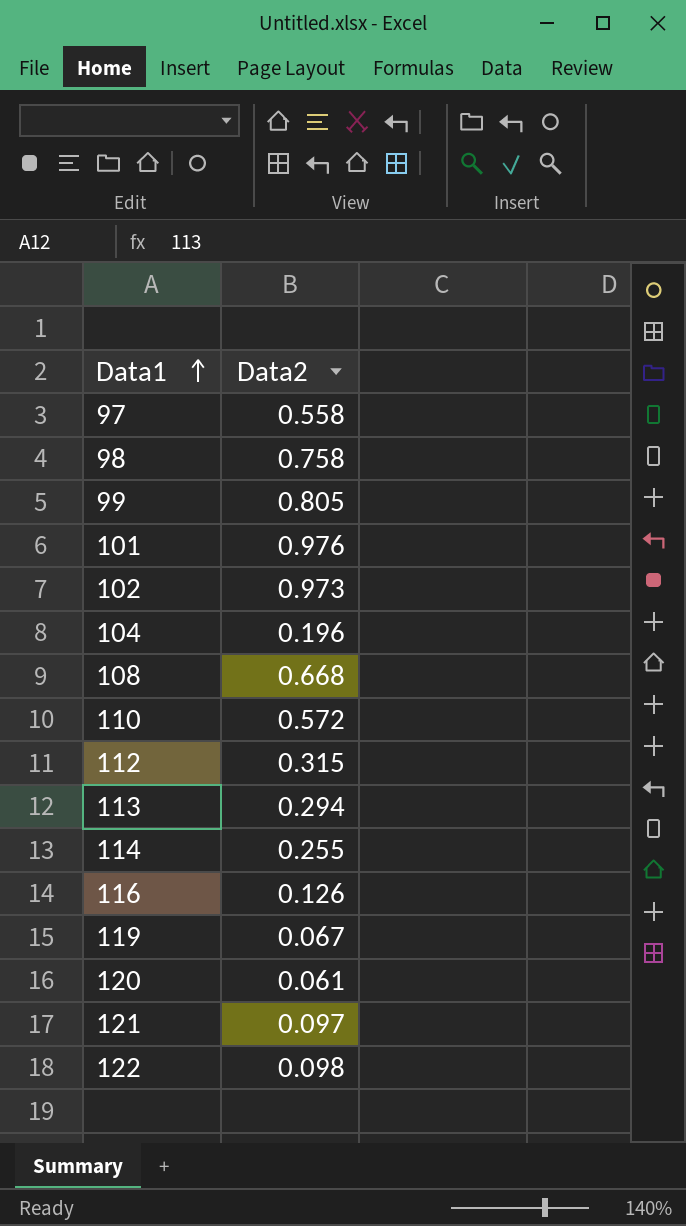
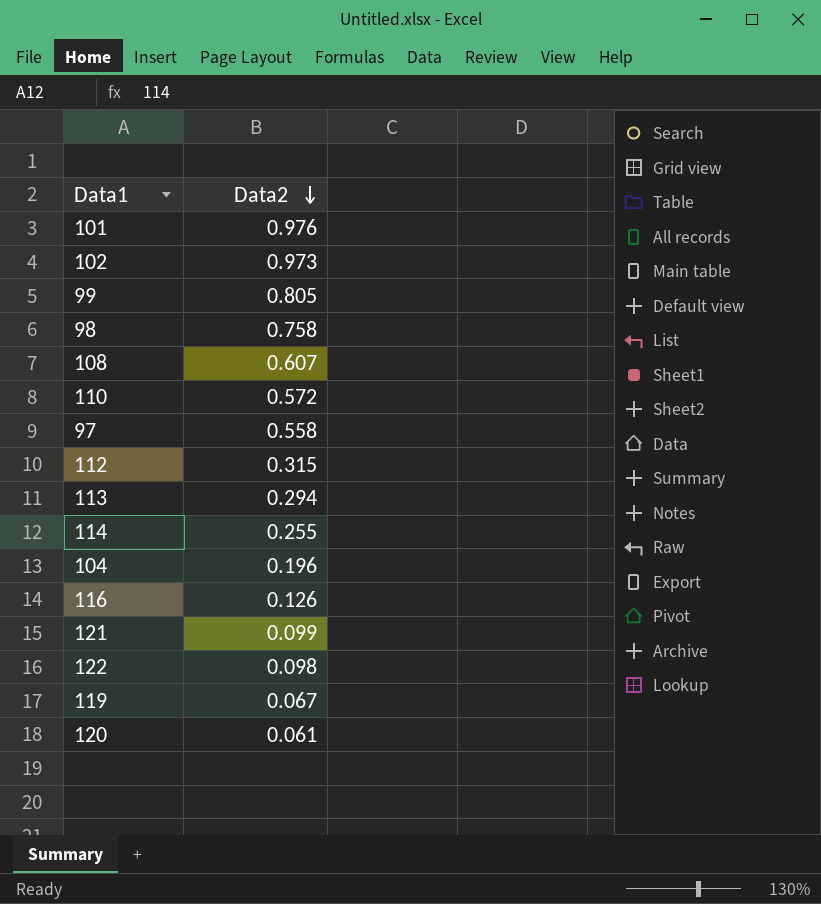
row order: Data1 ascending -> Data2 descending
108 | Data2: 0.668 -> 0.607
121 | Data2: 0.097 -> 0.099

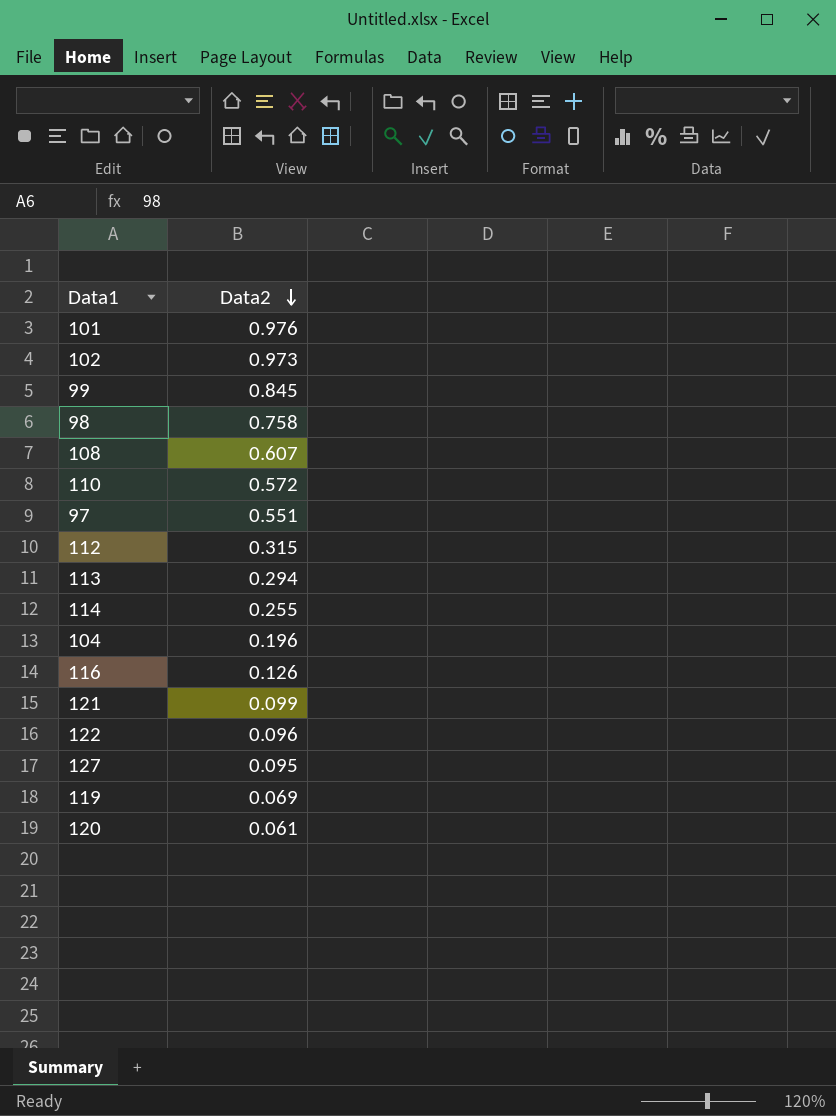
99 | Data2: 0.805 -> 0.845
97 | Data2: 0.558 -> 0.551
122 | Data2: 0.098 -> 0.096
row 127: none -> 0.095
119 | Data2: 0.067 -> 0.069

